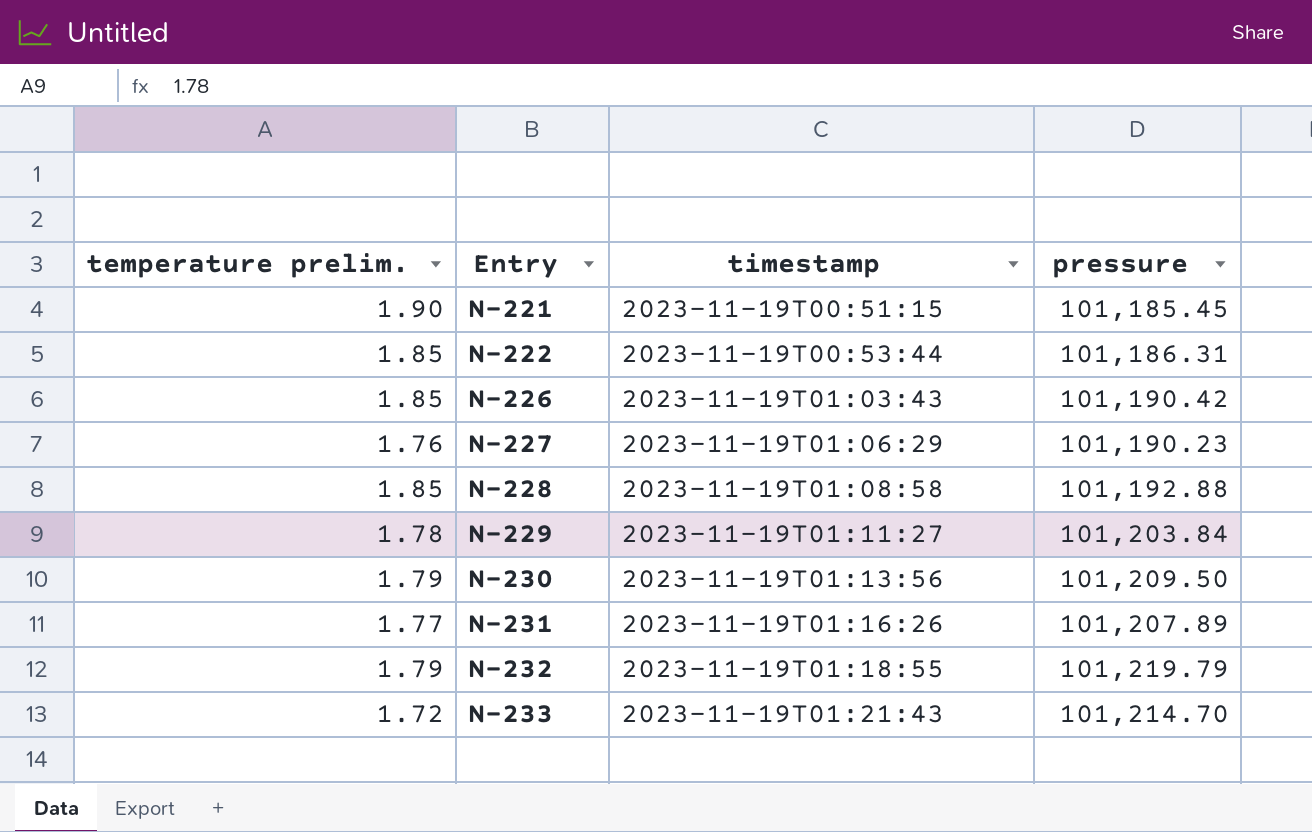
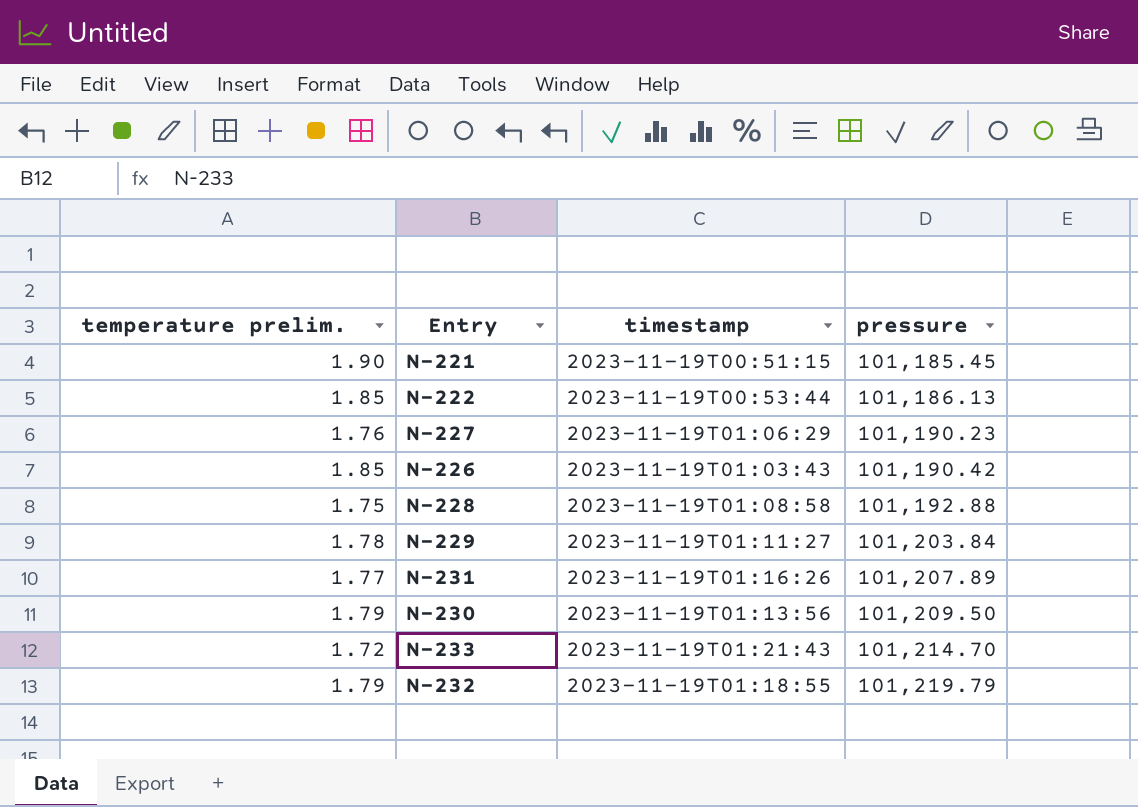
row order: Entry ascending -> pressure ascending
N-222 | pressure: 101,186.31 -> 101,186.13
N-228 | temperature prelim.: 1.85 -> 1.75

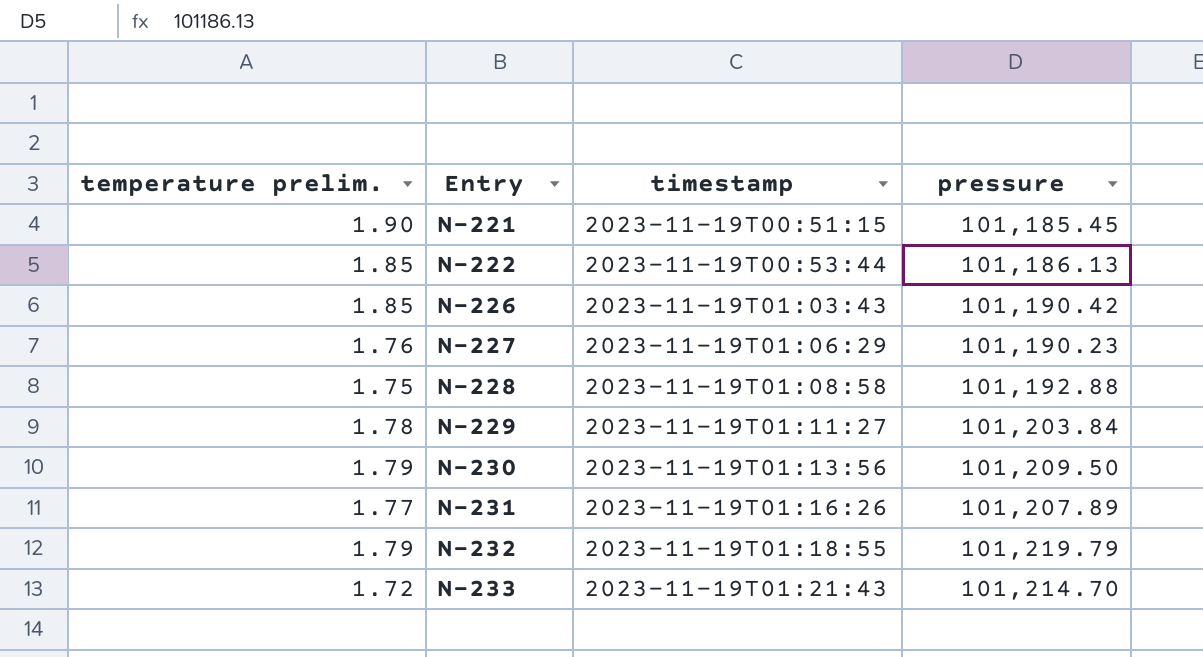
row order: pressure ascending -> Entry ascending

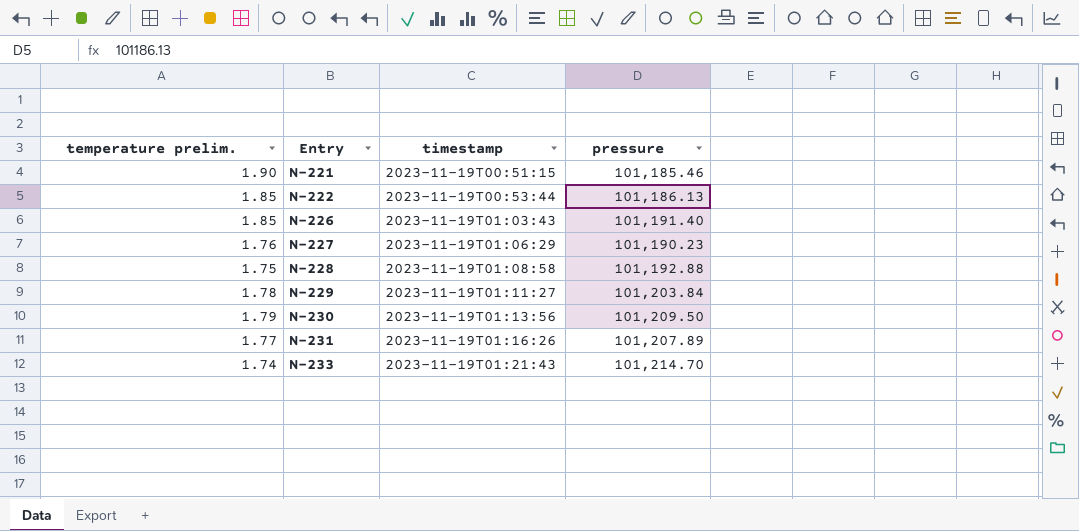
row N-232: 1.79 | 2023-11-19T01:18:55 | 101,219.79 -> none
N-221 | pressure: 101,185.45 -> 101,185.46
N-226 | pressure: 101,190.42 -> 101,191.40
N-233 | temperature prelim.: 1.72 -> 1.74

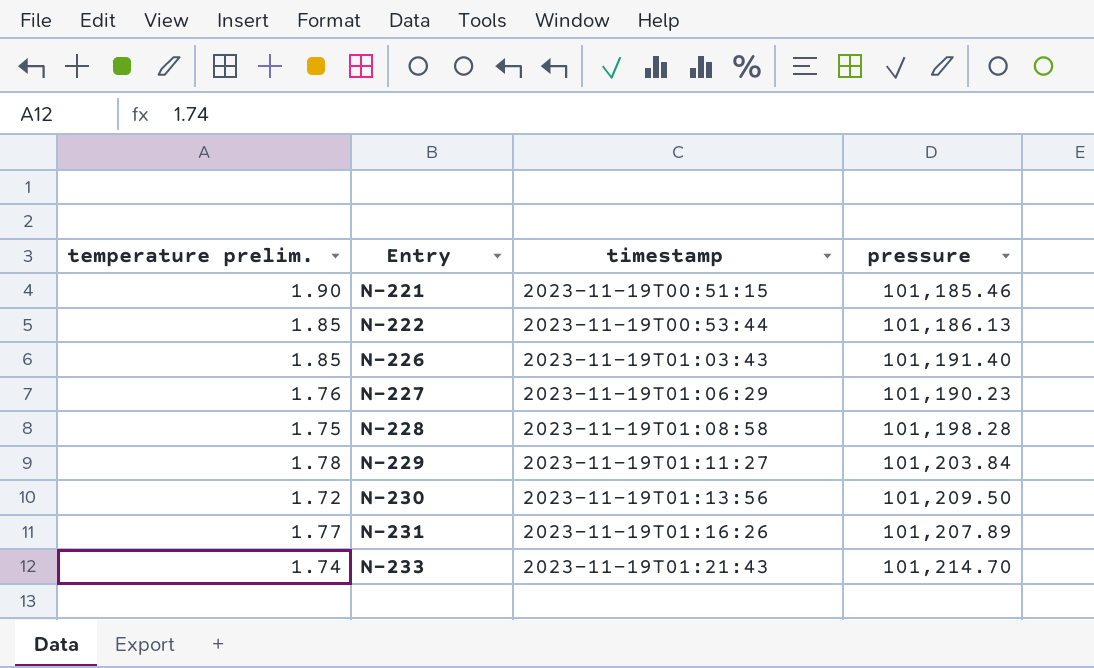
N-228 | pressure: 101,192.88 -> 101,198.28
N-230 | temperature prelim.: 1.79 -> 1.72

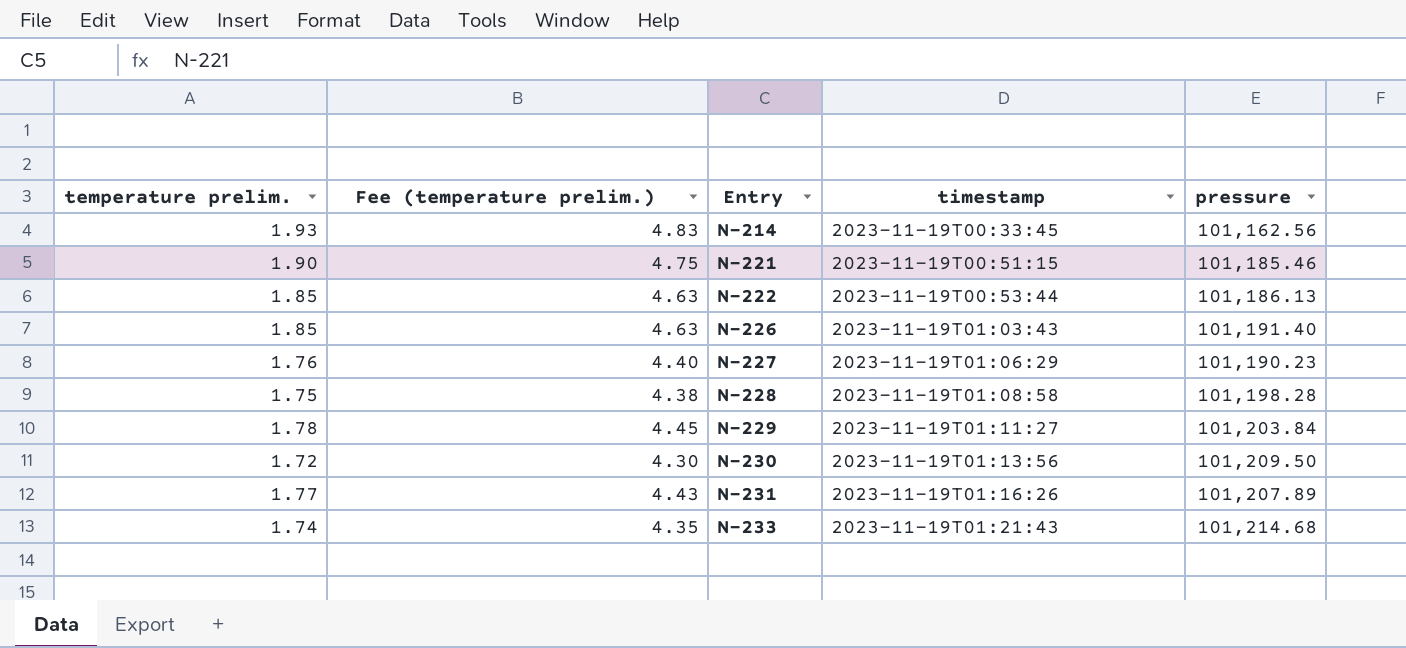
column Fee (temperature prelim.) | formula: none -> [temperature prelim.] * 2.5
row N-214: none -> 1.93 | 4.83 | 2023-11-19T00:33:45 | 101,162.56
N-233 | pressure: 101,214.70 -> 101,214.68

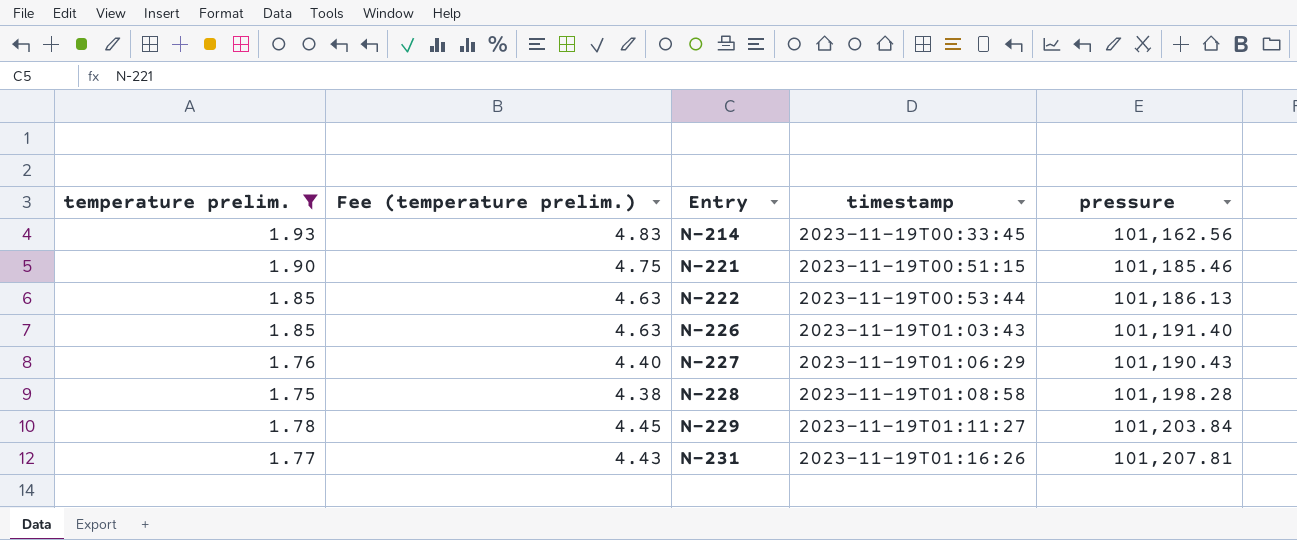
filter: none -> temperature prelim. >= 1.75
N-227 | pressure: 101,190.23 -> 101,190.43
N-231 | pressure: 101,207.89 -> 101,207.81

